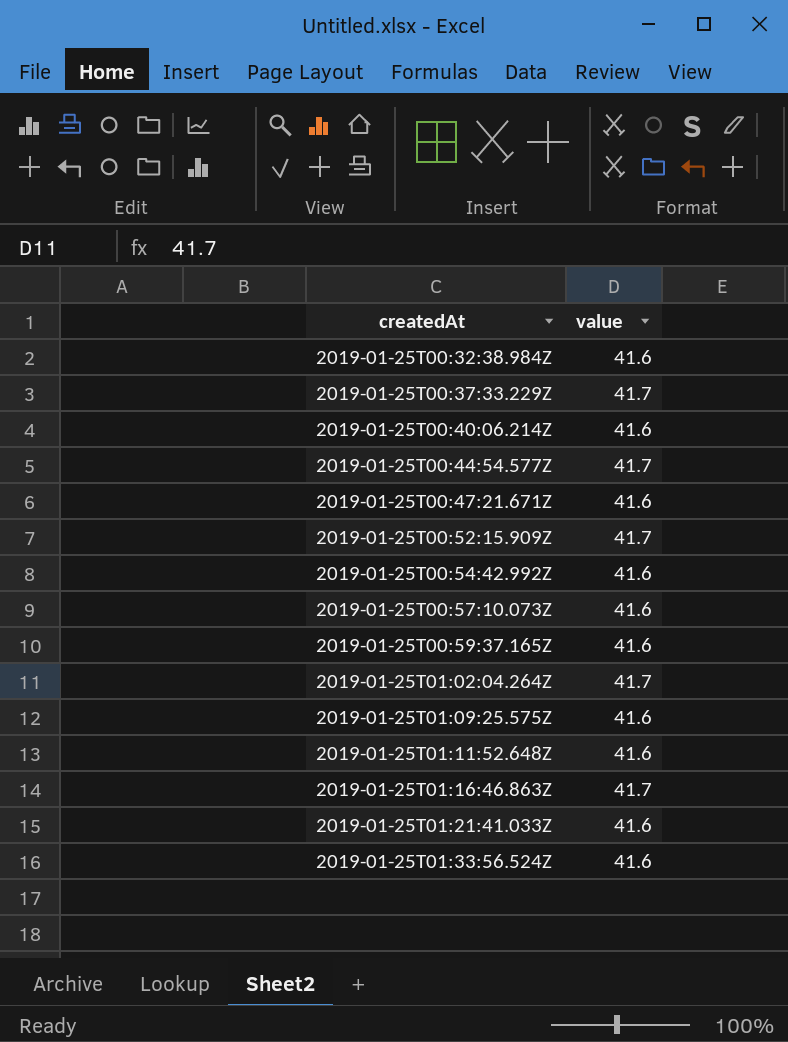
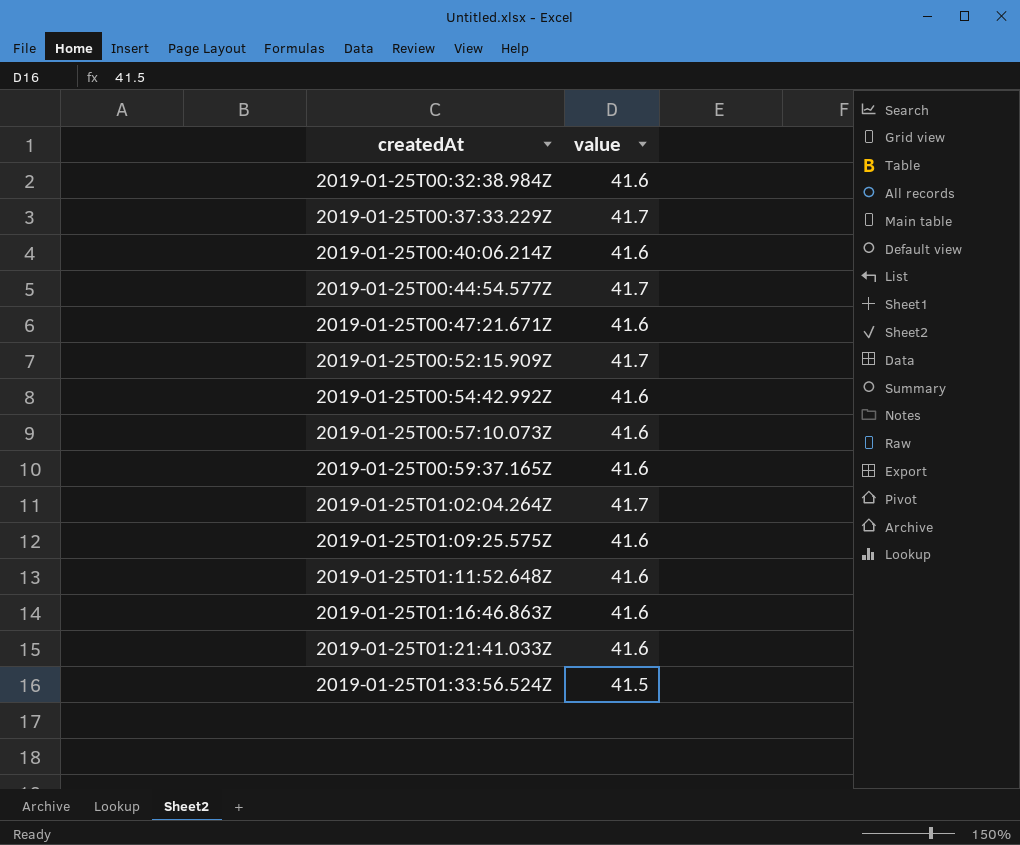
2019-01-25T01:16:46.863Z | value: 41.7 -> 41.6
2019-01-25T01:33:56.524Z | value: 41.6 -> 41.5

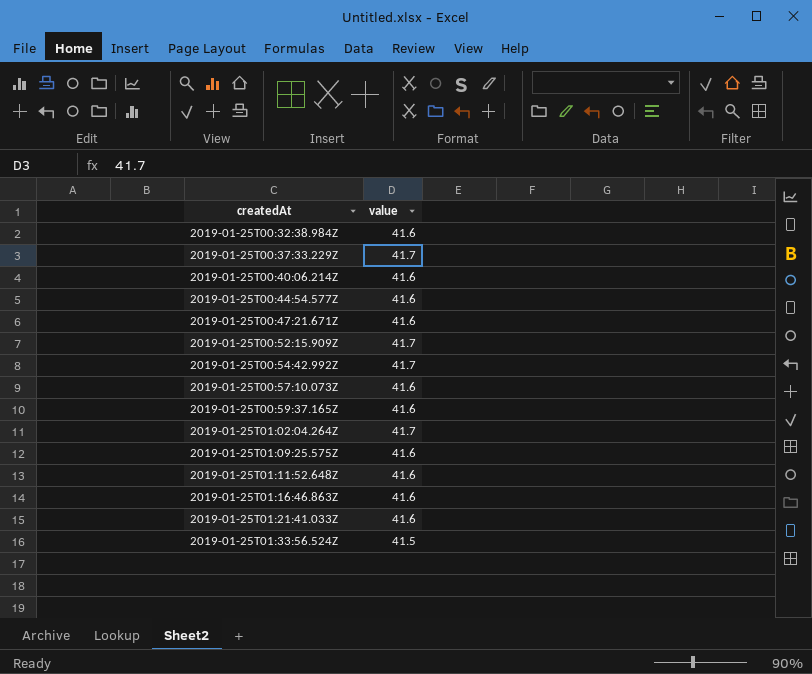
2019-01-25T00:44:54.577Z | value: 41.7 -> 41.6
2019-01-25T00:54:42.992Z | value: 41.6 -> 41.7

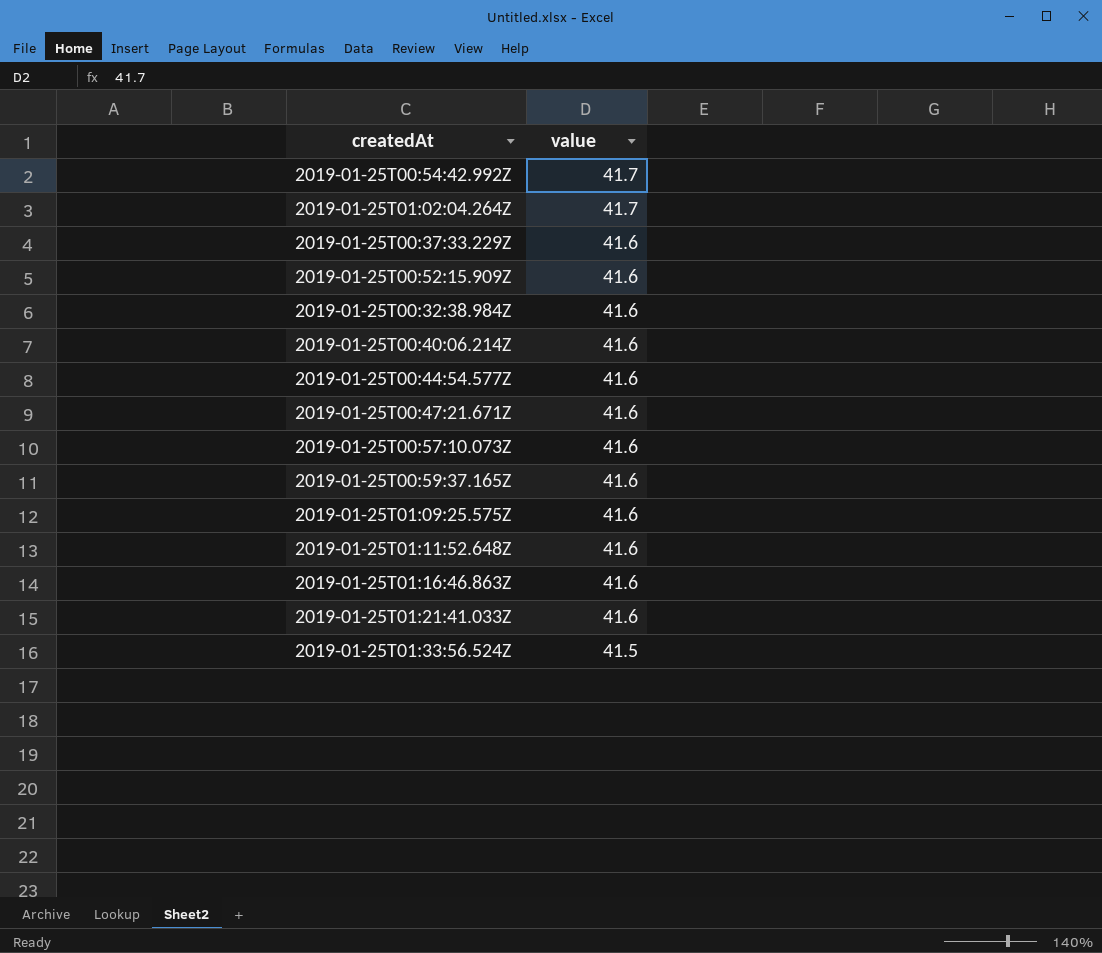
row order: createdAt ascending -> value descending
2019-01-25T00:37:33.229Z | value: 41.7 -> 41.6
2019-01-25T00:52:15.909Z | value: 41.7 -> 41.6

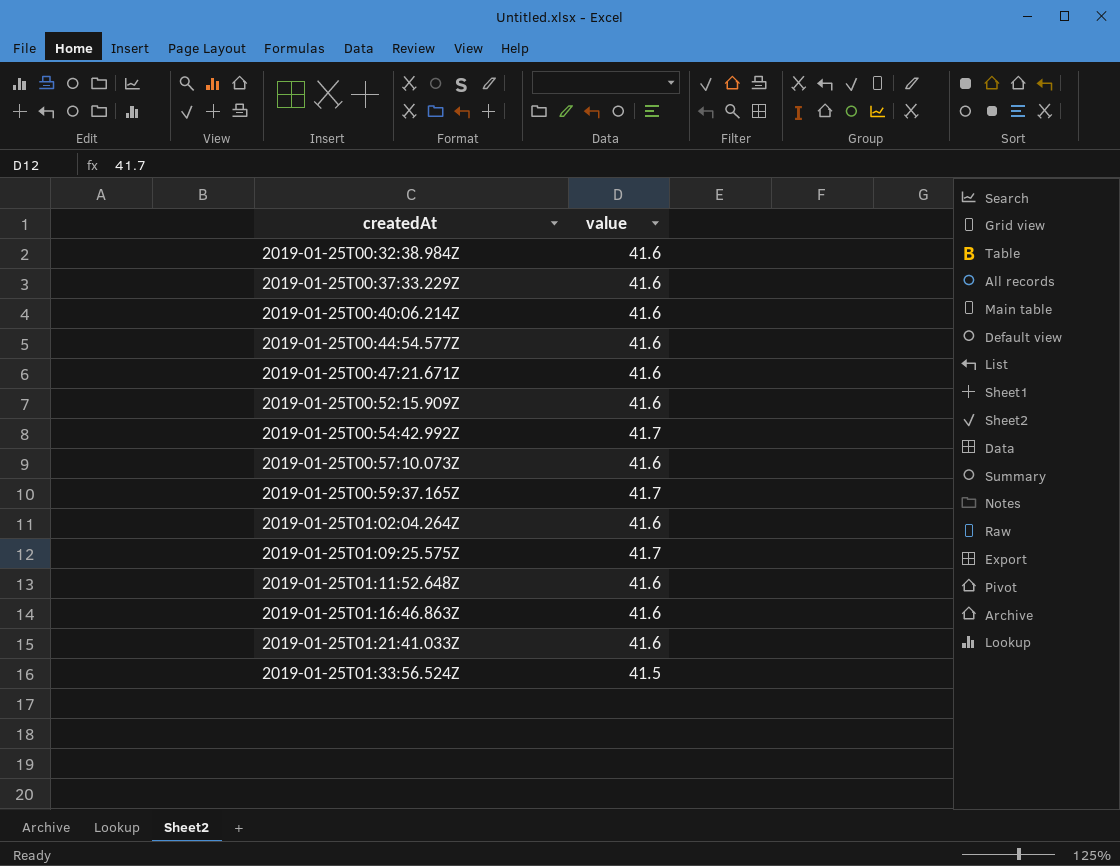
row order: value descending -> createdAt ascending
2019-01-25T00:59:37.165Z | value: 41.6 -> 41.7
2019-01-25T01:02:04.264Z | value: 41.7 -> 41.6
2019-01-25T01:09:25.575Z | value: 41.6 -> 41.7

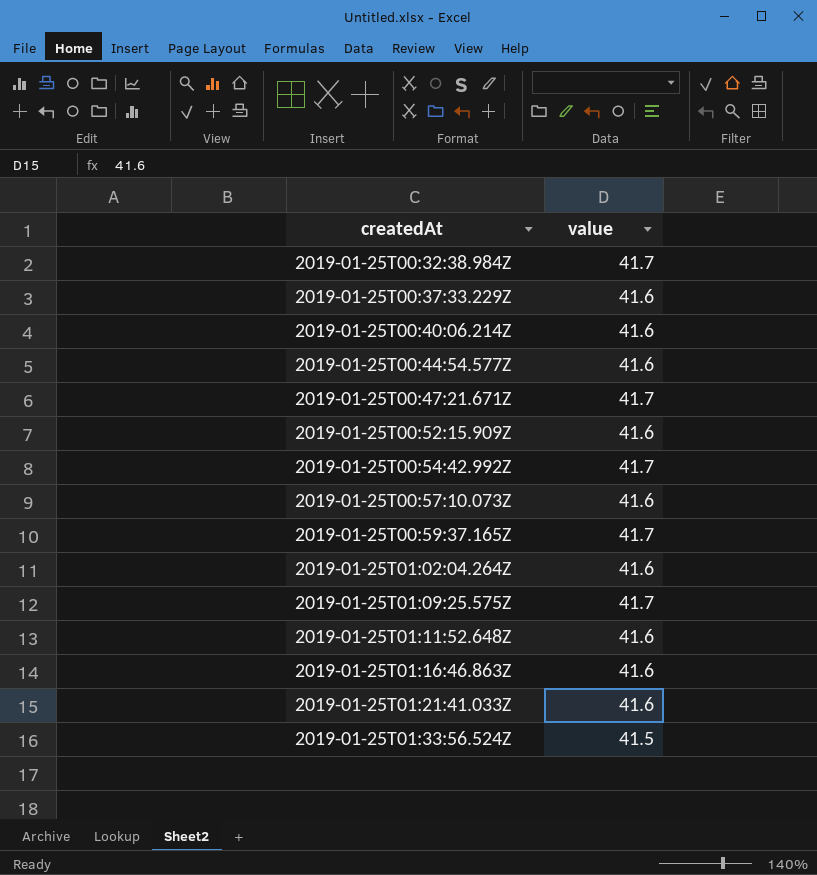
2019-01-25T00:32:38.984Z | value: 41.6 -> 41.7
2019-01-25T00:47:21.671Z | value: 41.6 -> 41.7

